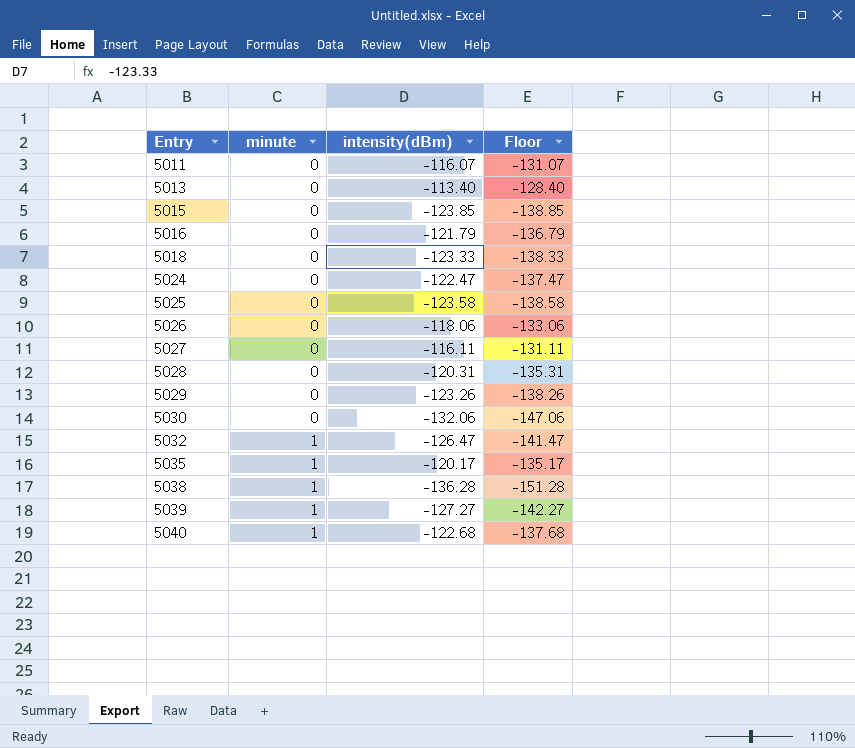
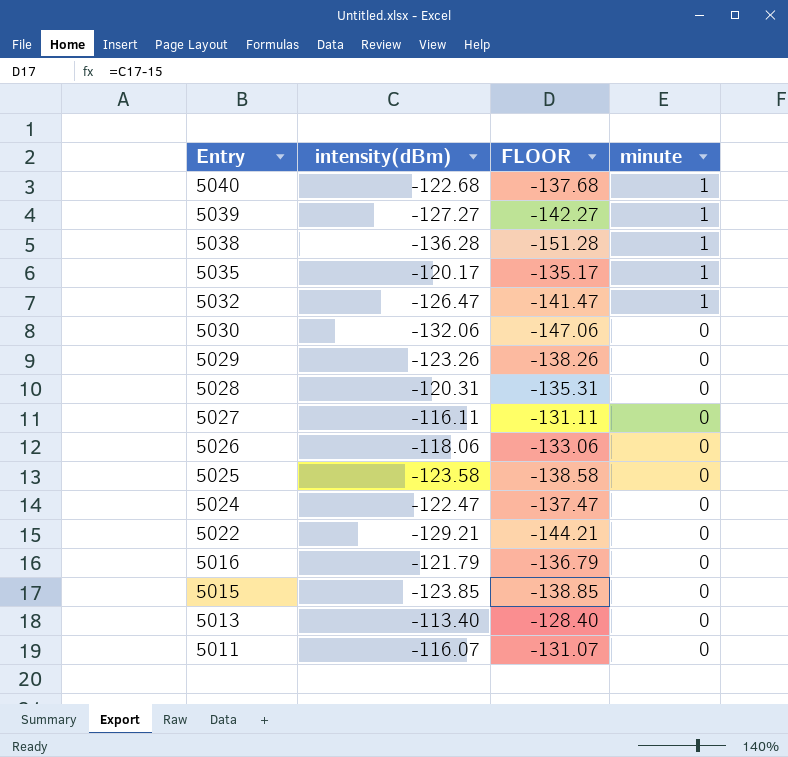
row order: Entry ascending -> Entry descending
column name: Floor -> FLOOR
column minute | position: 2 -> 4
row 5018: 0 | -123.33 | -138.33 -> none
row 5022: none -> -129.21 | -144.21 | 0

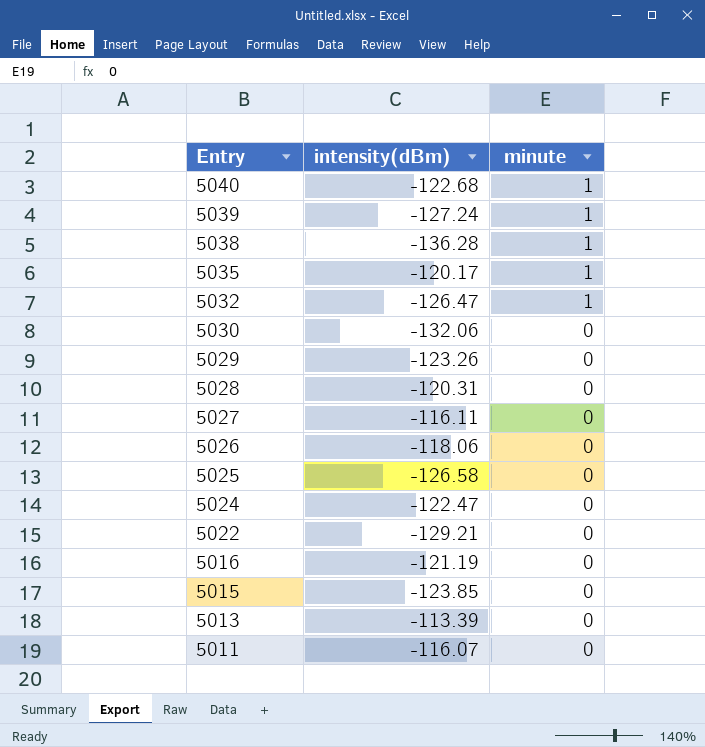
column FLOOR | formula: [intensity(dBm)] - 15 -> none
5039 | intensity(dBm): -127.27 -> -127.24
5025 | intensity(dBm): -123.58 -> -126.58
5016 | intensity(dBm): -121.79 -> -121.19
5013 | intensity(dBm): -113.40 -> -113.39

